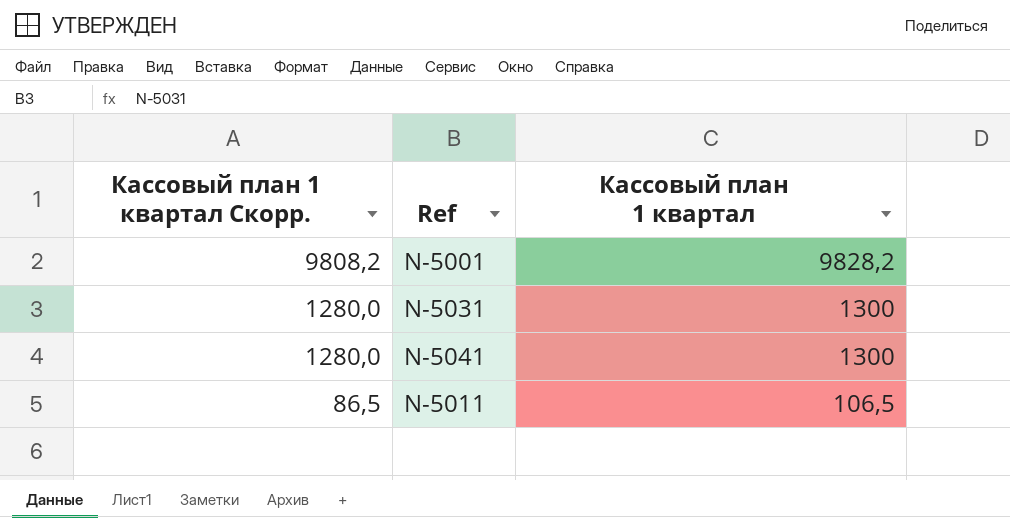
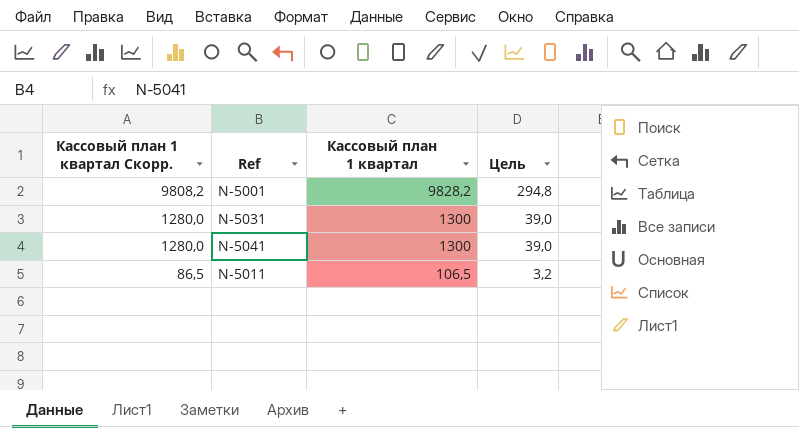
column Цель | formula: none -> [Кассовый план 1 квартал] * 0,03

